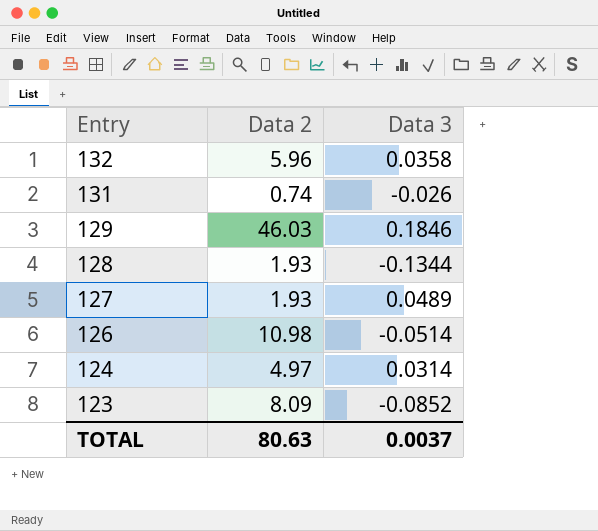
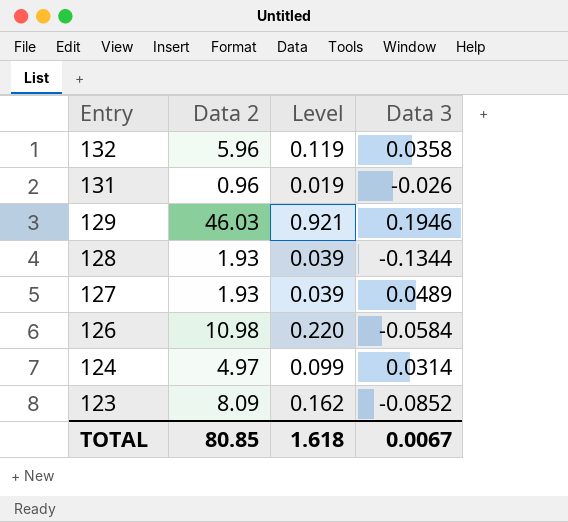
column Level | formula: none -> [Data 2] * 0.02
131 | Data 2: 0.74 -> 0.96
129 | Data 3: 0.1846 -> 0.1946
126 | Data 3: -0.0514 -> -0.0584
TOTAL | Data 2: 80.63 -> 80.85
TOTAL | Data 3: 0.0037 -> 0.0067

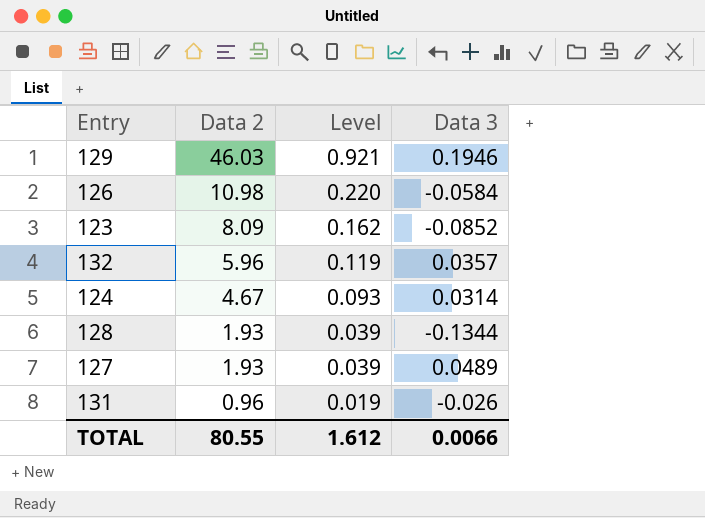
row order: Entry descending -> Data 2 descending
132 | Data 3: 0.0358 -> 0.0357
124 | Data 2: 4.97 -> 4.67
124 | Level: 0.099 -> 0.093
TOTAL | Data 2: 80.85 -> 80.55
TOTAL | Level: 1.618 -> 1.612
TOTAL | Data 3: 0.0067 -> 0.0066

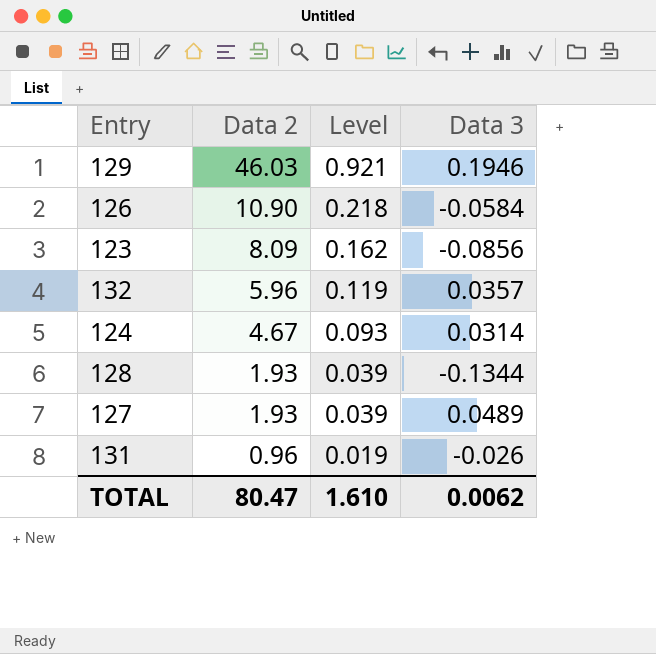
126 | Data 2: 10.98 -> 10.90
126 | Level: 0.220 -> 0.218
123 | Data 3: -0.0852 -> -0.0856
TOTAL | Data 2: 80.55 -> 80.47
TOTAL | Level: 1.612 -> 1.610
TOTAL | Data 3: 0.0066 -> 0.0062

